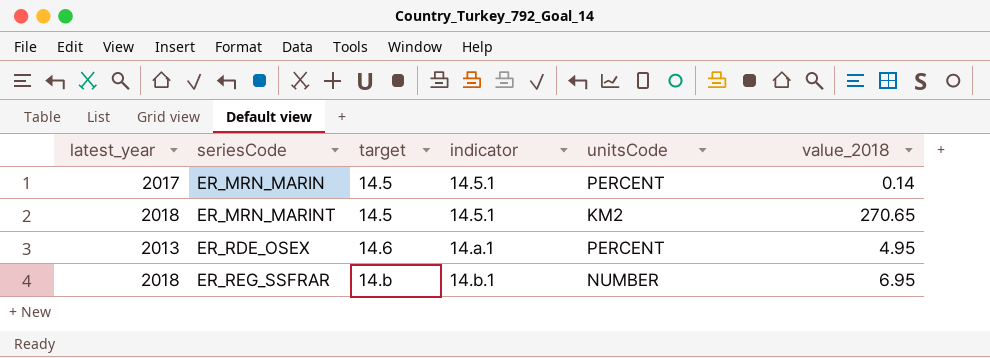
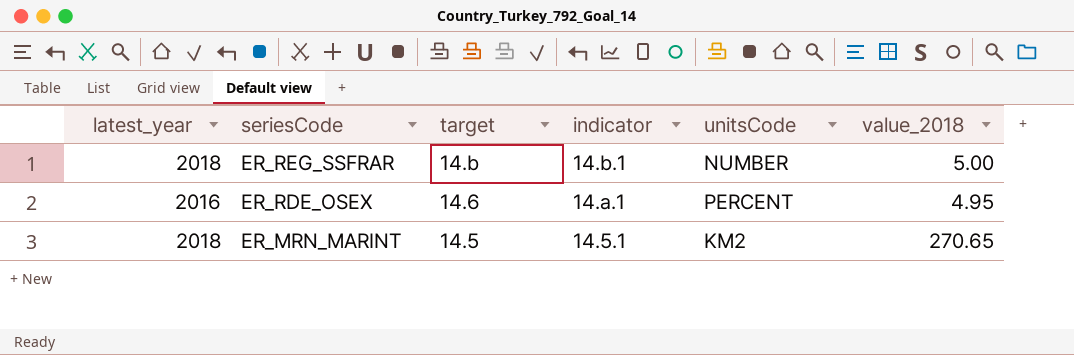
row order: seriesCode ascending -> seriesCode descending
row ER_MRN_MARIN: 2017 | 14.5 | 14.5.1 | PERCENT | 0.14 -> none
ER_REG_SSFRAR | value_2018: 6.95 -> 5.00
ER_RDE_OSEX | latest_year: 2013 -> 2016

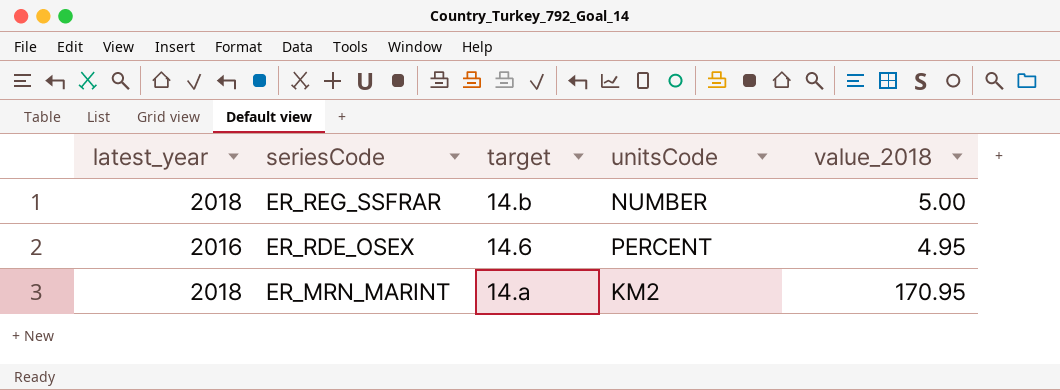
column indicator | position: 4 -> none
ER_MRN_MARINT | target: 14.5 -> 14.a
ER_MRN_MARINT | value_2018: 270.65 -> 170.95

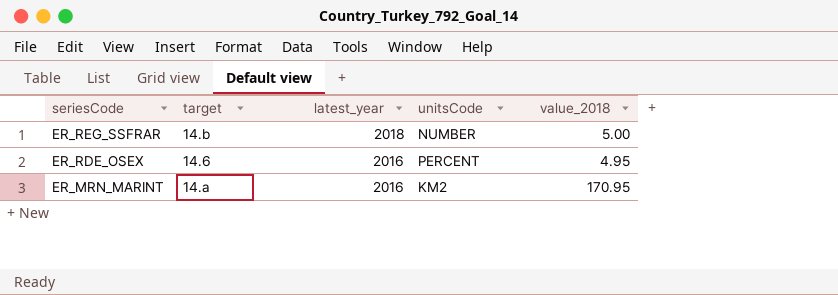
column latest_year | position: 1 -> 3
ER_MRN_MARINT | latest_year: 2018 -> 2016

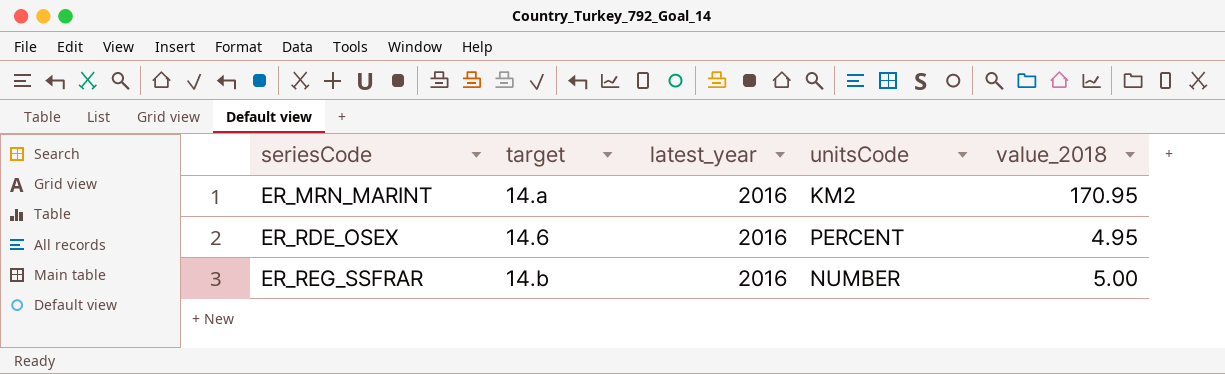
row order: seriesCode descending -> seriesCode ascending
ER_REG_SSFRAR | latest_year: 2018 -> 2016

